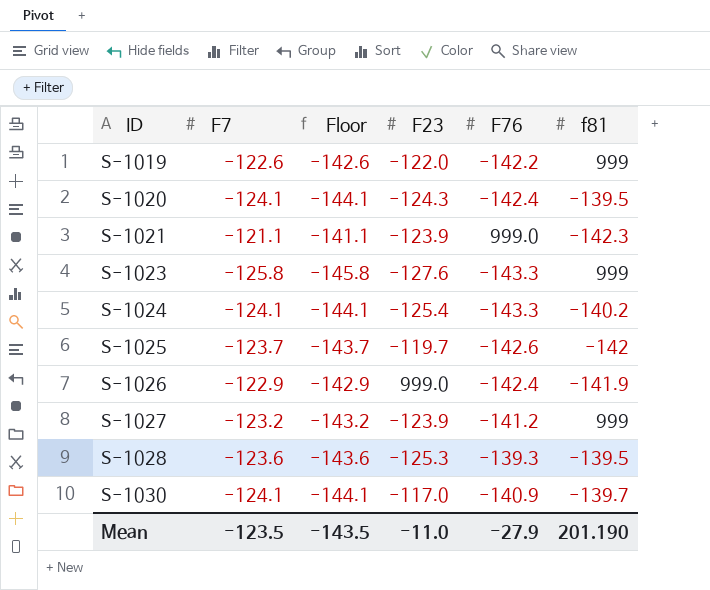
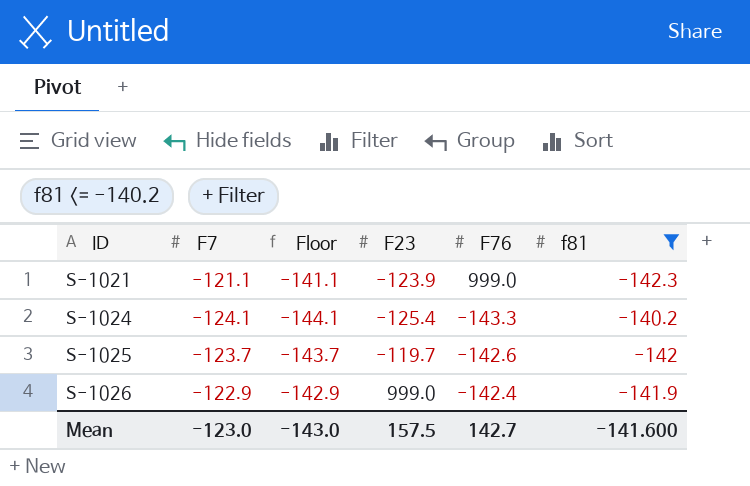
filter: none -> f81 <= -140.2
Mean | F7: -123.5 -> -123.0
Mean | Floor: -143.5 -> -143.0
Mean | F23: -11.0 -> 157.5
Mean | F76: -27.9 -> 142.7
Mean | f81: 201.190 -> -141.600

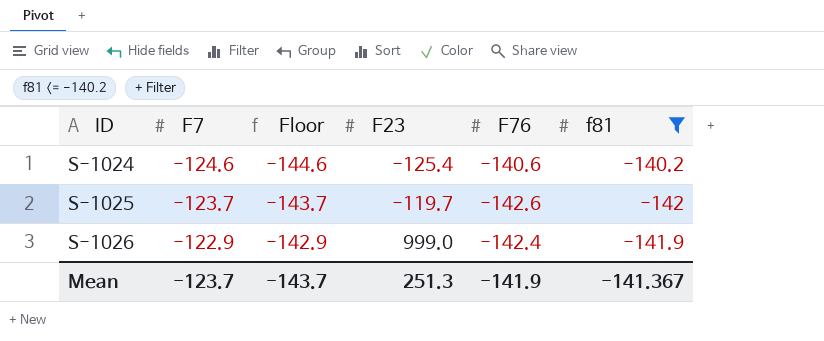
row S-1021: -121.1 | -141.1 | -123.9 | 999.0 | -142.3 -> none
S-1024 | F7: -124.1 -> -124.6
S-1024 | Floor: -144.1 -> -144.6
S-1024 | F76: -143.3 -> -140.6
Mean | F7: -123.0 -> -123.7
Mean | Floor: -143.0 -> -143.7
Mean | F23: 157.5 -> 251.3
Mean | F76: 142.7 -> -141.9
Mean | f81: -141.600 -> -141.367

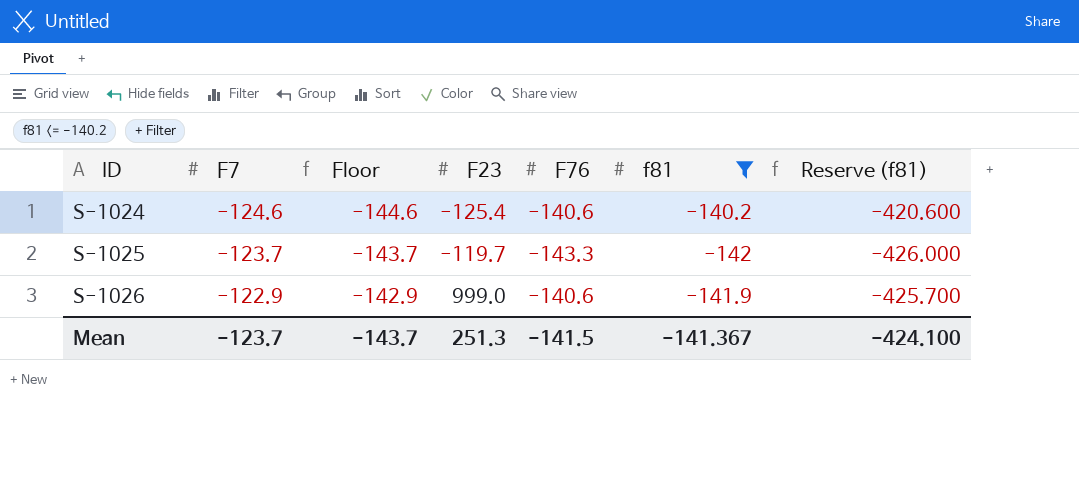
column Reserve (f81) | formula: none -> [f81] * 3
S-1025 | F76: -142.6 -> -143.3
S-1026 | F76: -142.4 -> -140.6
Mean | F76: -141.9 -> -141.5

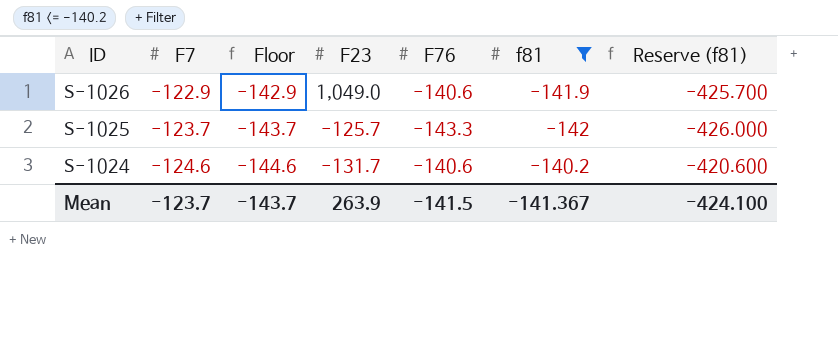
row order: ID ascending -> ID descending
S-1026 | F23: 999.0 -> 1,049.0
S-1025 | F23: -119.7 -> -125.7
S-1024 | F23: -125.4 -> -131.7
Mean | F23: 251.3 -> 263.9

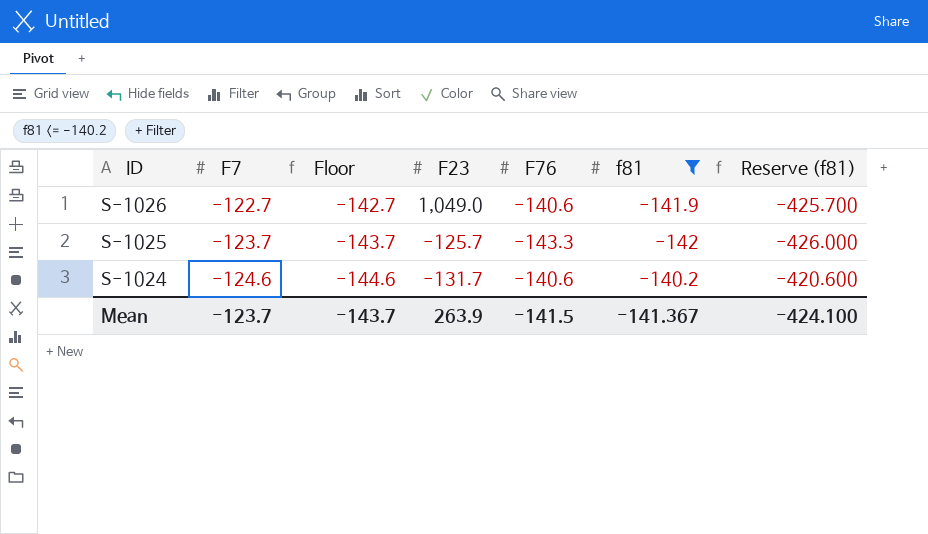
S-1026 | F7: -122.9 -> -122.7
S-1026 | Floor: -142.9 -> -142.7

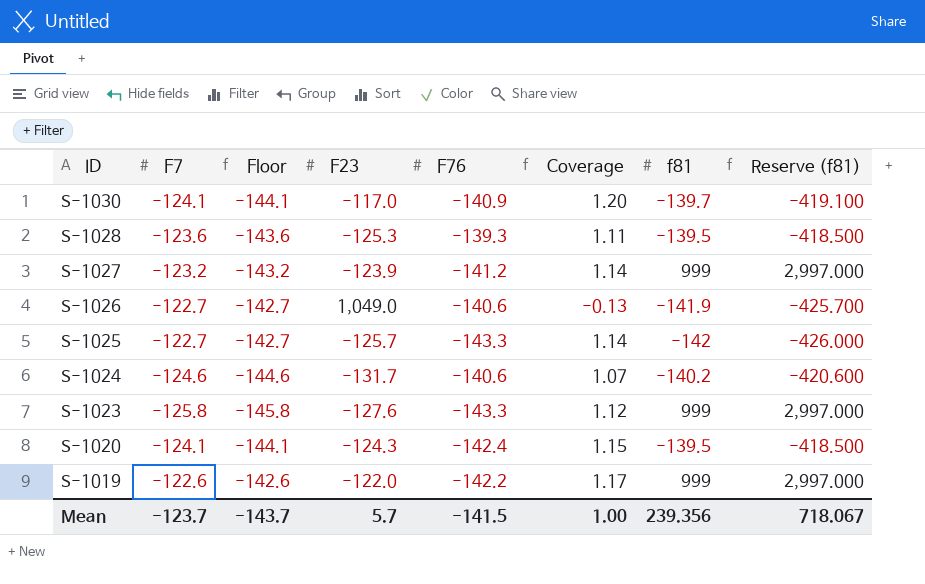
filter: f81 <= -140.2 -> none
column Coverage | formula: none -> [F76] / [F23]
S-1025 | F7: -123.7 -> -122.7
S-1025 | Floor: -143.7 -> -142.7
Mean | F23: 263.9 -> 5.7
Mean | f81: -141.367 -> 239.356
Mean | Reserve (f81): -424.100 -> 718.067

